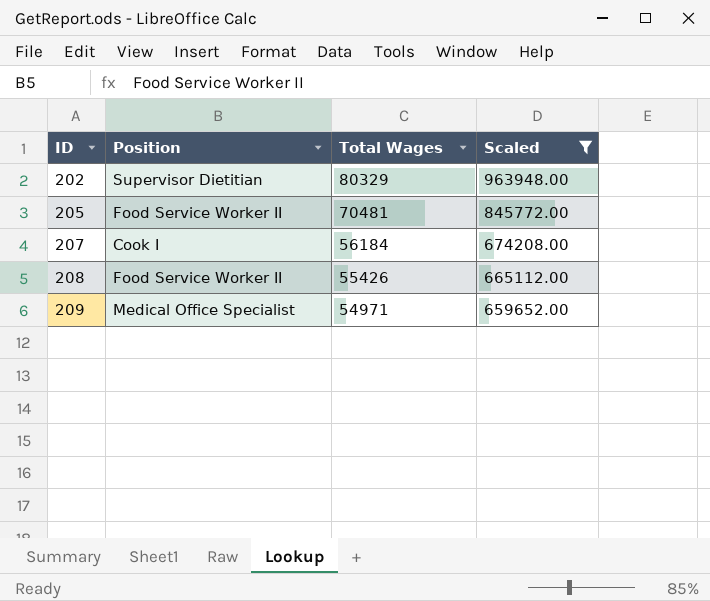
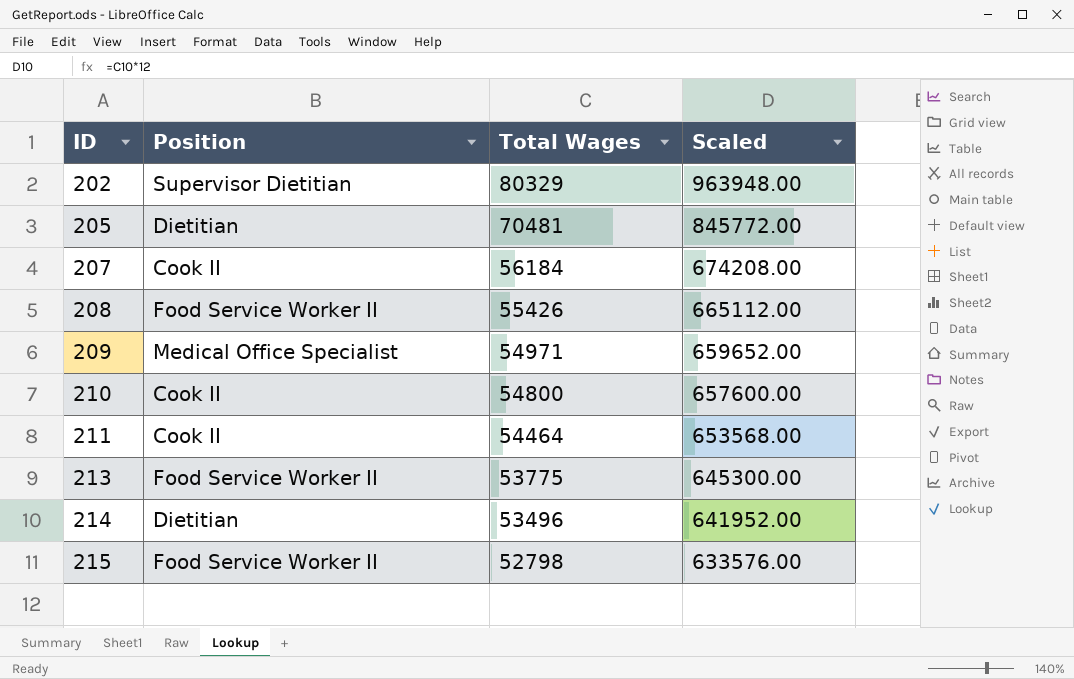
filter: Scaled >= 659652.00 -> none
205 | Position: Food Service Worker II -> Dietitian
207 | Position: Cook I -> Cook II

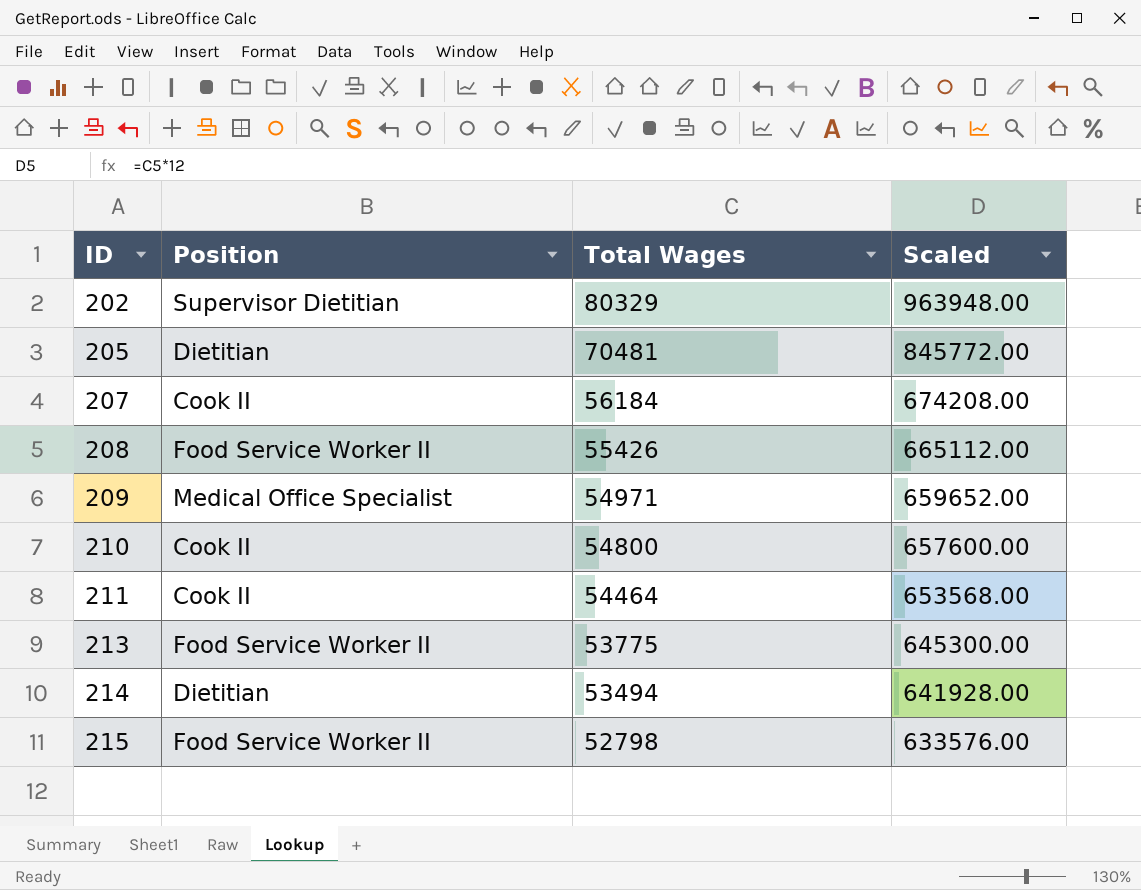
214 | Total Wages: 53496 -> 53494
214 | Scaled: 641952.00 -> 641928.00

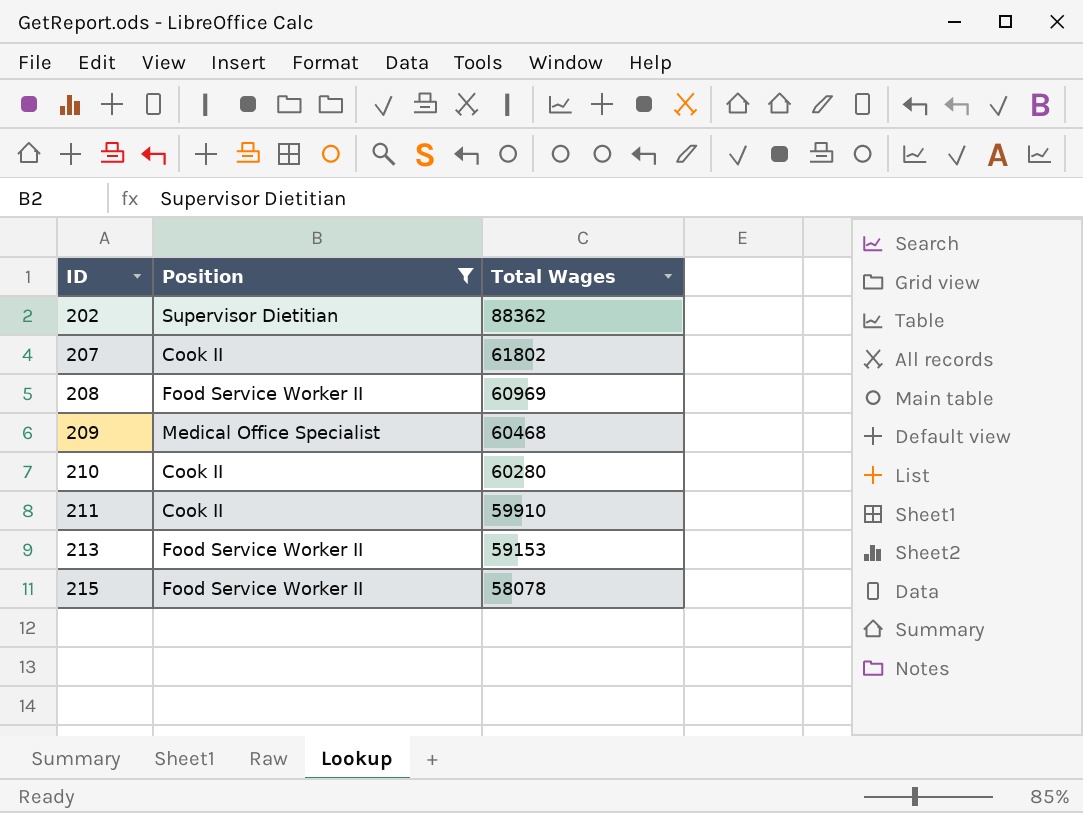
filter: none -> Position != Dietitian
column Scaled | formula: [Total Wages] * 12 -> none
202 | Total Wages: 80329 -> 88362
207 | Total Wages: 56184 -> 61802
208 | Total Wages: 55426 -> 60969
209 | Total Wages: 54971 -> 60468
210 | Total Wages: 54800 -> 60280
211 | Total Wages: 54464 -> 59910
213 | Total Wages: 53775 -> 59153
215 | Total Wages: 52798 -> 58078

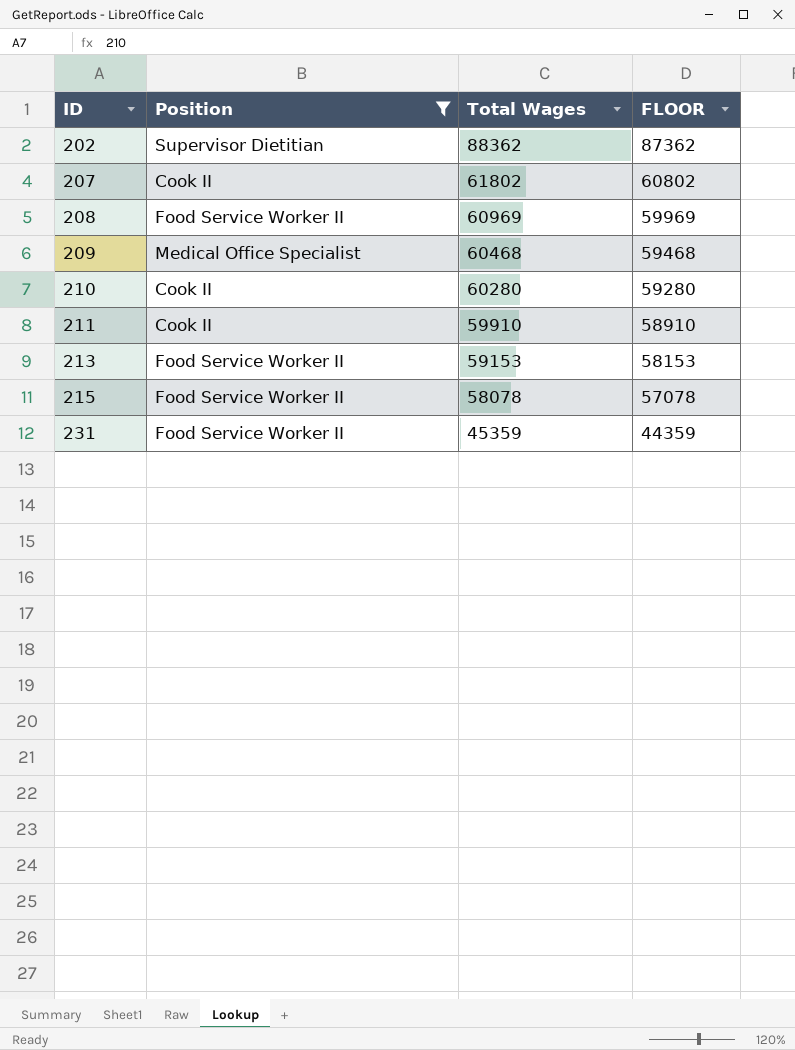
column FLOOR | formula: none -> [Total Wages] - 1000
row 231: none -> Food Service Worker II | 45359 | 44359

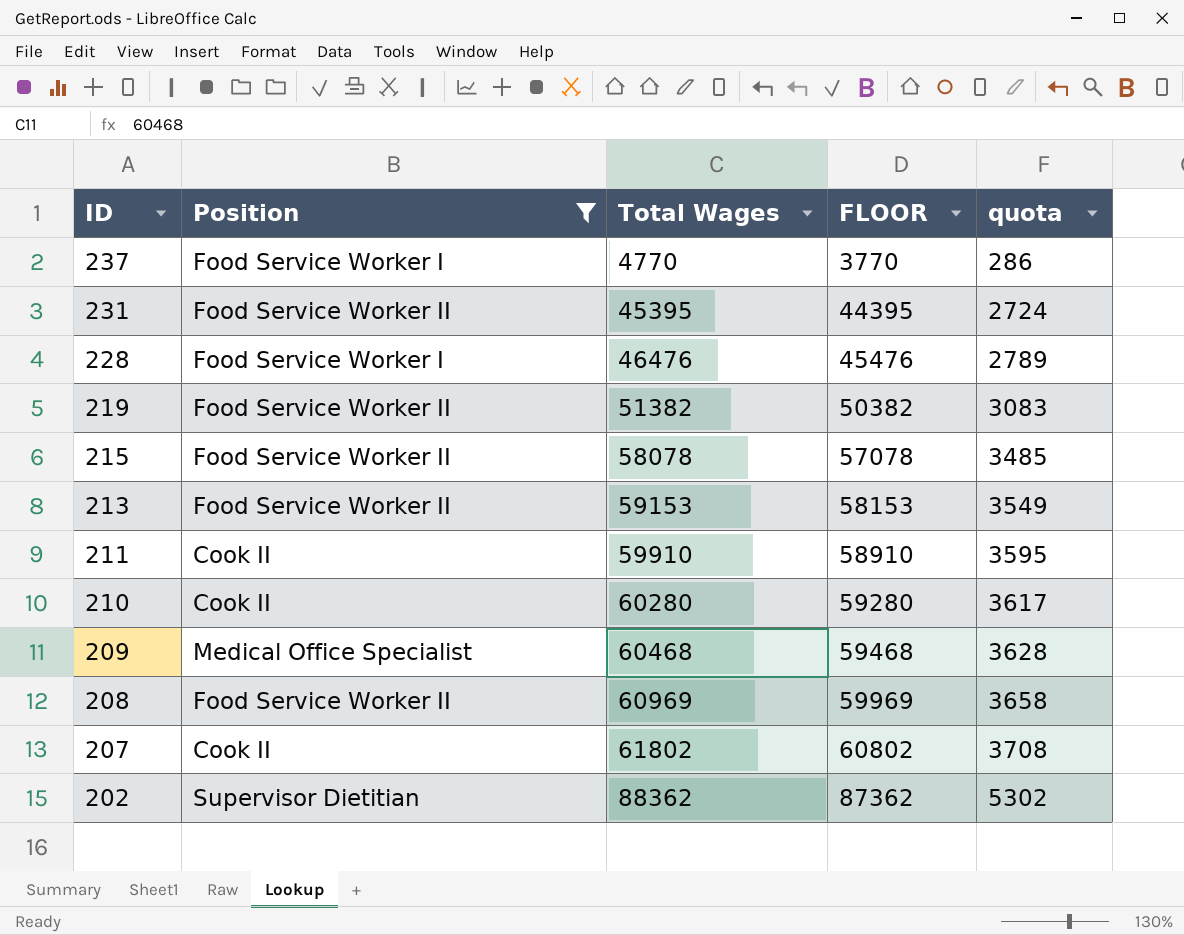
row order: ID ascending -> ID descending
column quota | formula: none -> [Total Wages] * 0.06
row 237: none -> Food Service Worker I | 4770 | 3770 | 286
231 | Total Wages: 45359 -> 45395
231 | FLOOR: 44359 -> 44395
row 228: none -> Food Service Worker I | 46476 | 45476 | 2789
row 219: none -> Food Service Worker II | 51382 | 50382 | 3083

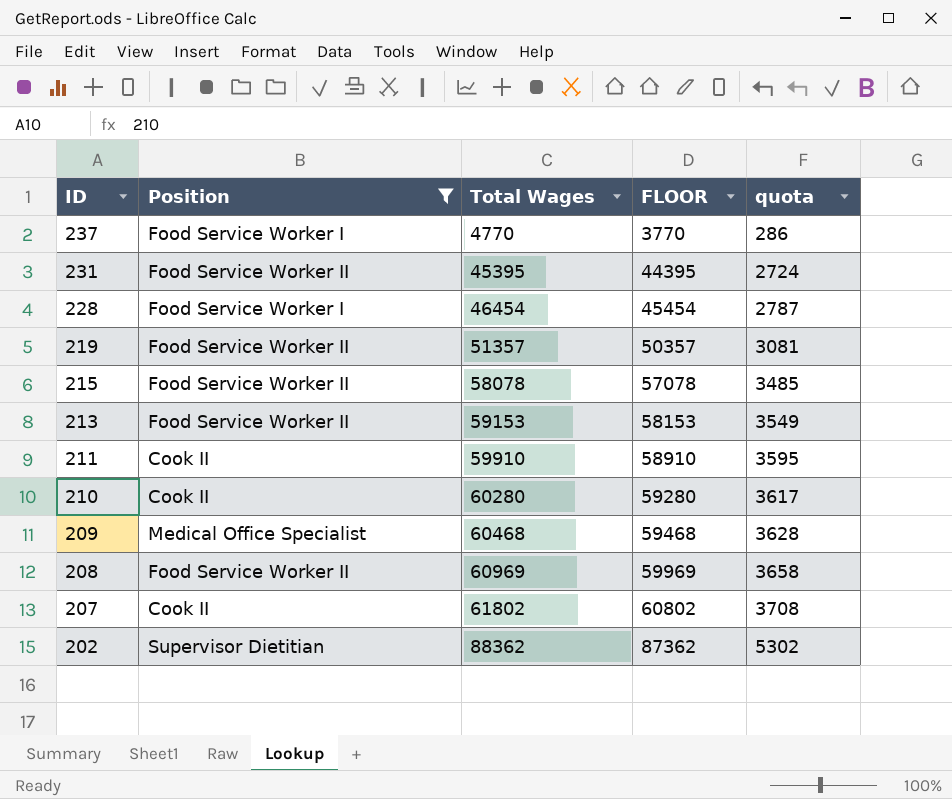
228 | Total Wages: 46476 -> 46454
228 | FLOOR: 45476 -> 45454
228 | quota: 2789 -> 2787
219 | Total Wages: 51382 -> 51357
219 | FLOOR: 50382 -> 50357
219 | quota: 3083 -> 3081

